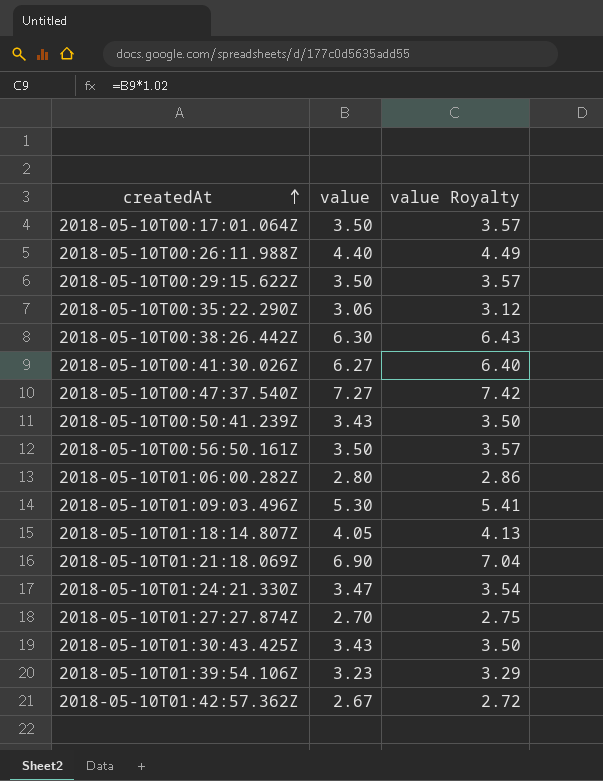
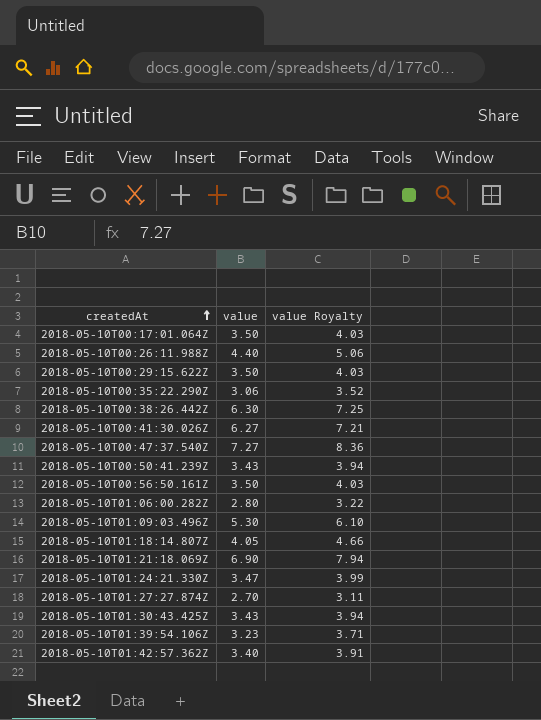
column value Royalty | formula: [value] * 1.02 -> [value] * 1.15
2018-05-10T01:42:57.362Z | value: 2.67 -> 3.40

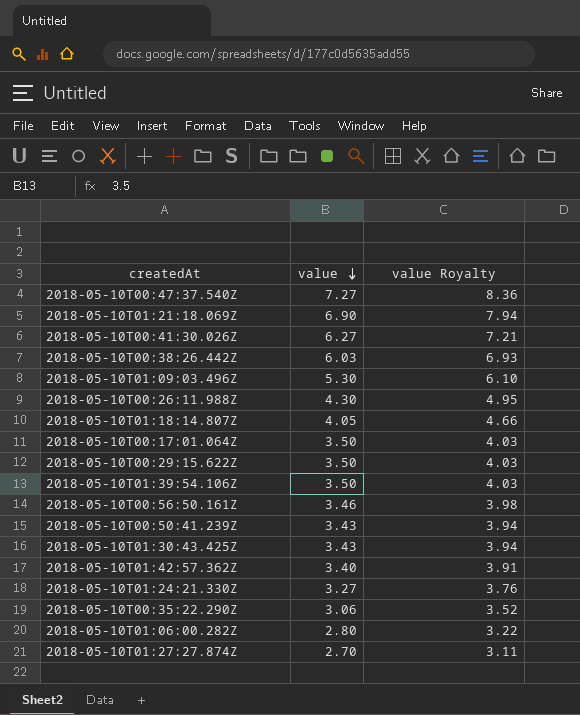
row order: createdAt ascending -> value descending
2018-05-10T00:38:26.442Z | value: 6.30 -> 6.03
2018-05-10T00:38:26.442Z | value Royalty: 7.25 -> 6.93
2018-05-10T00:26:11.988Z | value: 4.40 -> 4.30
2018-05-10T00:26:11.988Z | value Royalty: 5.06 -> 4.95
2018-05-10T01:39:54.106Z | value: 3.23 -> 3.50
2018-05-10T01:39:54.106Z | value Royalty: 3.71 -> 4.03
2018-05-10T00:56:50.161Z | value: 3.50 -> 3.46
2018-05-10T00:56:50.161Z | value Royalty: 4.03 -> 3.98
2018-05-10T01:24:21.330Z | value: 3.47 -> 3.27
2018-05-10T01:24:21.330Z | value Royalty: 3.99 -> 3.76

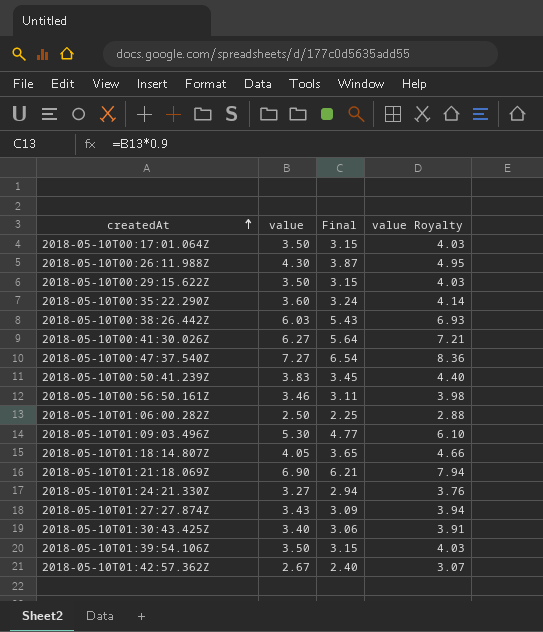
row order: value descending -> createdAt ascending
column Final | formula: none -> [value] * 0.9
2018-05-10T00:35:22.290Z | value: 3.06 -> 3.60
2018-05-10T00:35:22.290Z | value Royalty: 3.52 -> 4.14
2018-05-10T00:50:41.239Z | value: 3.43 -> 3.83
2018-05-10T00:50:41.239Z | value Royalty: 3.94 -> 4.40
2018-05-10T01:06:00.282Z | value: 2.80 -> 2.50
2018-05-10T01:06:00.282Z | value Royalty: 3.22 -> 2.88
2018-05-10T01:27:27.874Z | value: 2.70 -> 3.43
2018-05-10T01:27:27.874Z | value Royalty: 3.11 -> 3.94
2018-05-10T01:30:43.425Z | value: 3.43 -> 3.40
2018-05-10T01:30:43.425Z | value Royalty: 3.94 -> 3.91
2018-05-10T01:42:57.362Z | value: 3.40 -> 2.67
2018-05-10T01:42:57.362Z | value Royalty: 3.91 -> 3.07

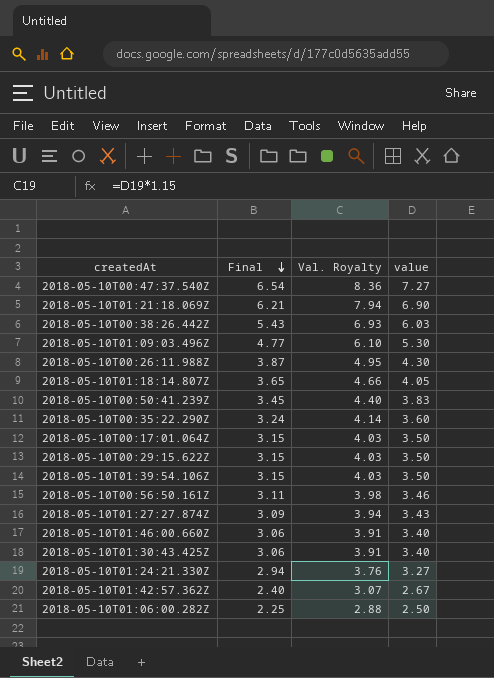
row order: createdAt ascending -> Final descending
column name: value Royalty -> Val. Royalty
column value | position: 2 -> 4
row 2018-05-10T00:41:30.026Z: 6.27 | 5.64 | 7.21 -> none
row 2018-05-10T01:46:00.660Z: none -> 3.06 | 3.91 | 3.40

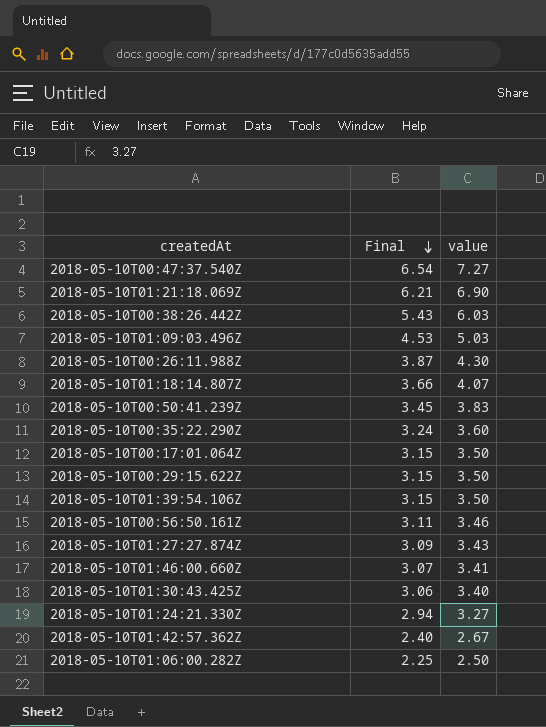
column Val. Royalty | formula: [value] * 1.15 -> none
2018-05-10T01:09:03.496Z | Final: 4.77 -> 4.53
2018-05-10T01:09:03.496Z | value: 5.30 -> 5.03
2018-05-10T01:18:14.807Z | Final: 3.65 -> 3.66
2018-05-10T01:18:14.807Z | value: 4.05 -> 4.07
2018-05-10T01:46:00.660Z | Final: 3.06 -> 3.07
2018-05-10T01:46:00.660Z | value: 3.40 -> 3.41

